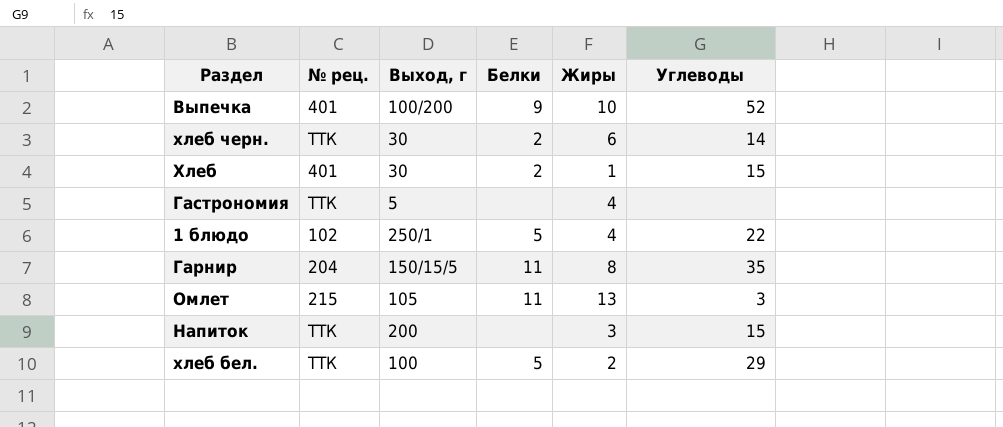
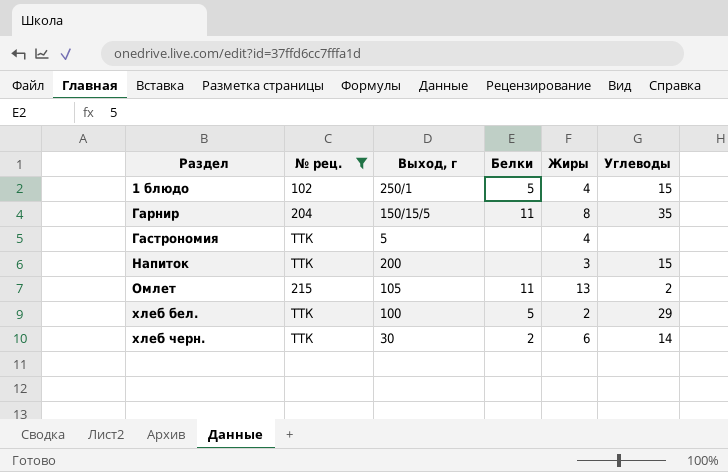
filter: none -> № рец. != 401
row order: none -> Раздел ascending
1 блюдо | Углеводы: 22 -> 15
Омлет | Углеводы: 3 -> 2

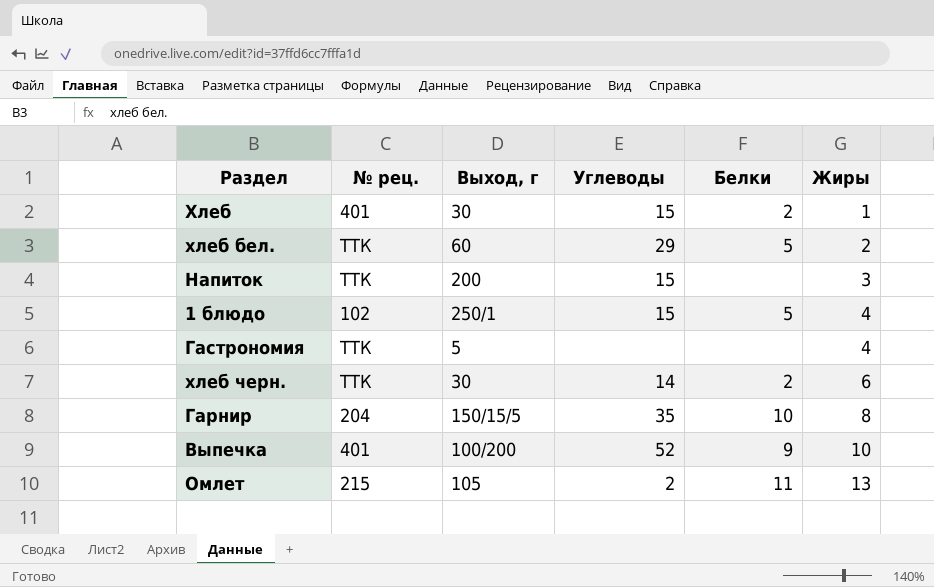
filter: № рец. != 401 -> none
row order: Раздел ascending -> Жиры ascending
column Углеводы | position: 6 -> 4
хлеб бел. | Выход, г: 100 -> 60
Гарнир | Белки: 11 -> 10

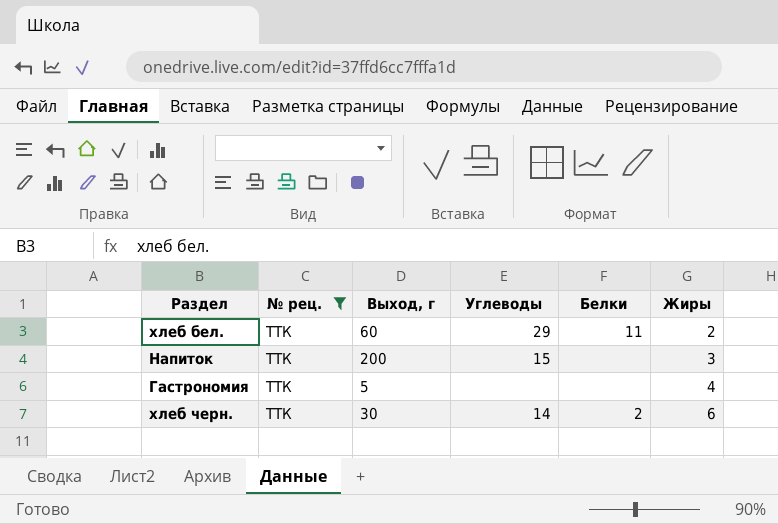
filter: none -> № рец. = ТТК
хлеб бел. | Белки: 5 -> 11

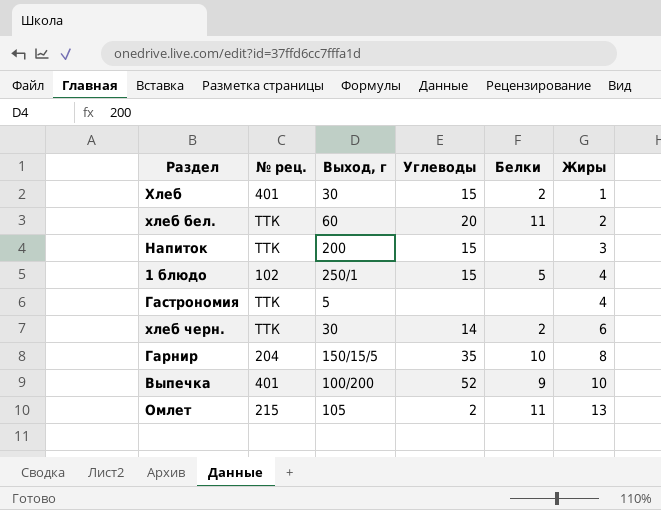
filter: № рец. = ТТК -> none
хлеб бел. | Углеводы: 29 -> 20

